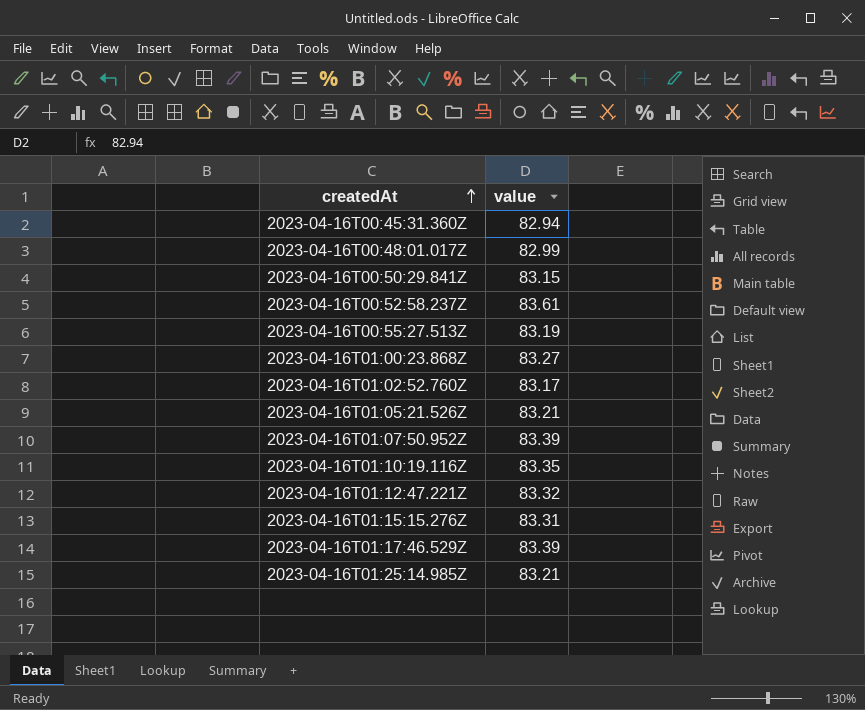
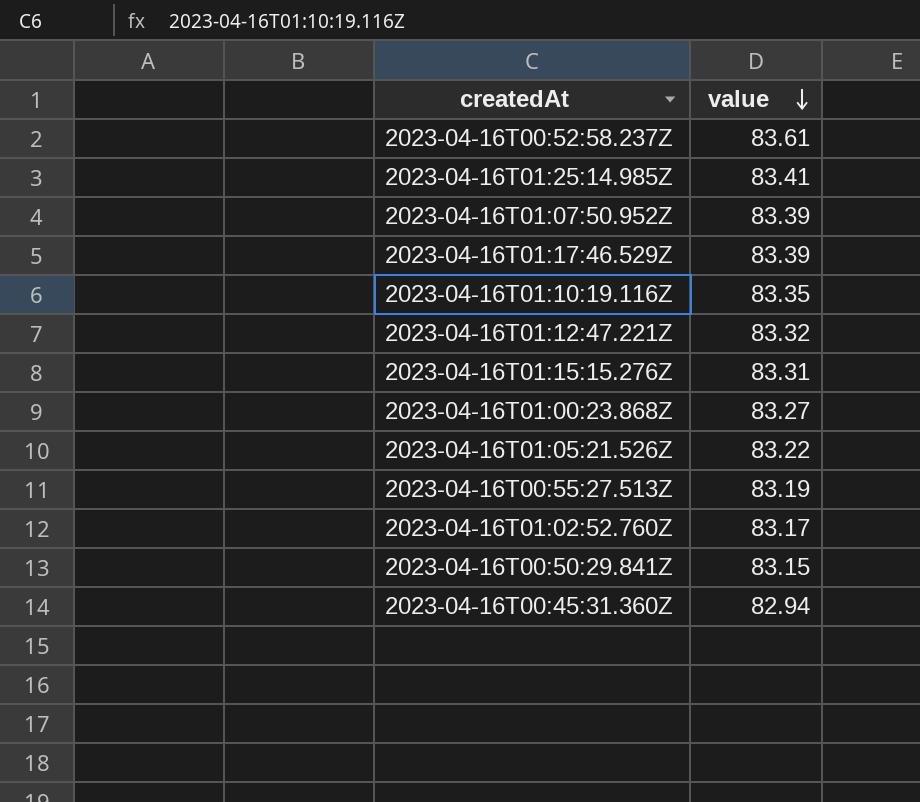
row order: createdAt ascending -> value descending
row 2023-04-16T00:48:01.017Z: 82.99 -> none
2023-04-16T01:25:14.985Z | value: 83.21 -> 83.41
2023-04-16T01:05:21.526Z | value: 83.21 -> 83.22

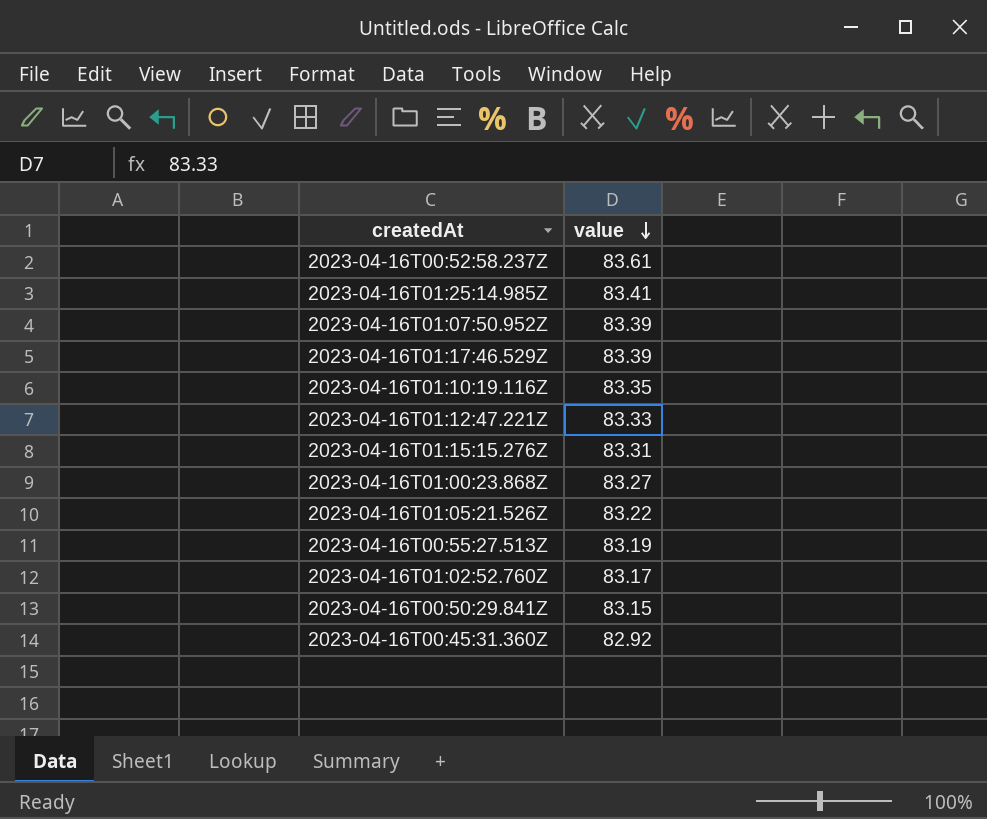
2023-04-16T01:12:47.221Z | value: 83.32 -> 83.33
2023-04-16T00:45:31.360Z | value: 82.94 -> 82.92

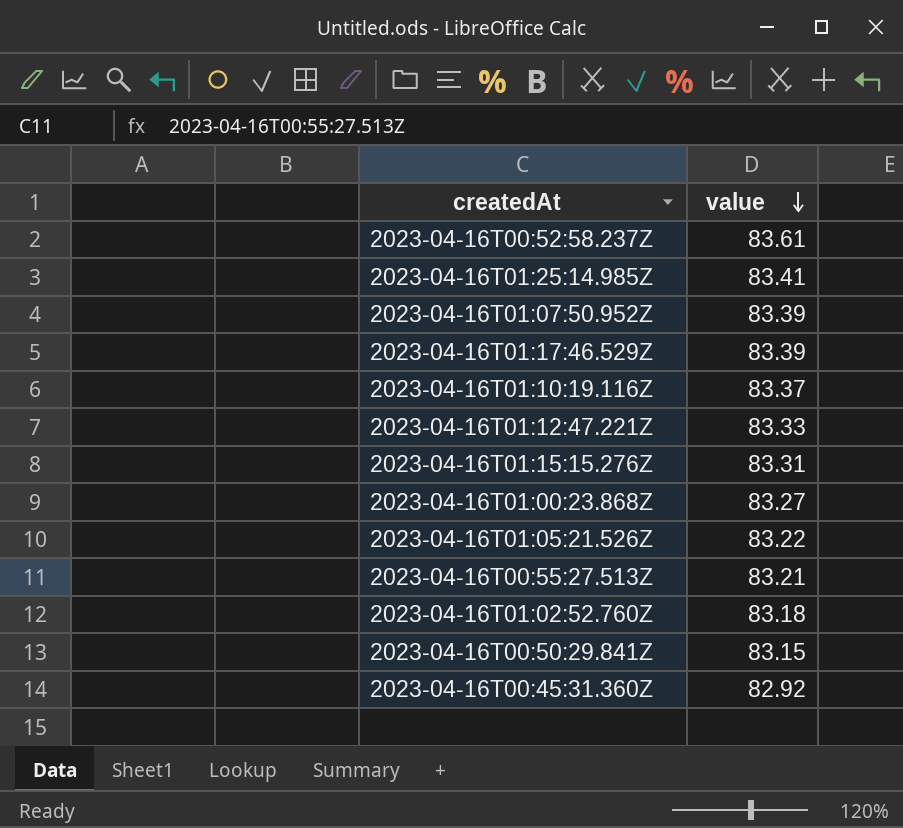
2023-04-16T01:10:19.116Z | value: 83.35 -> 83.37
2023-04-16T00:55:27.513Z | value: 83.19 -> 83.21
2023-04-16T01:02:52.760Z | value: 83.17 -> 83.18

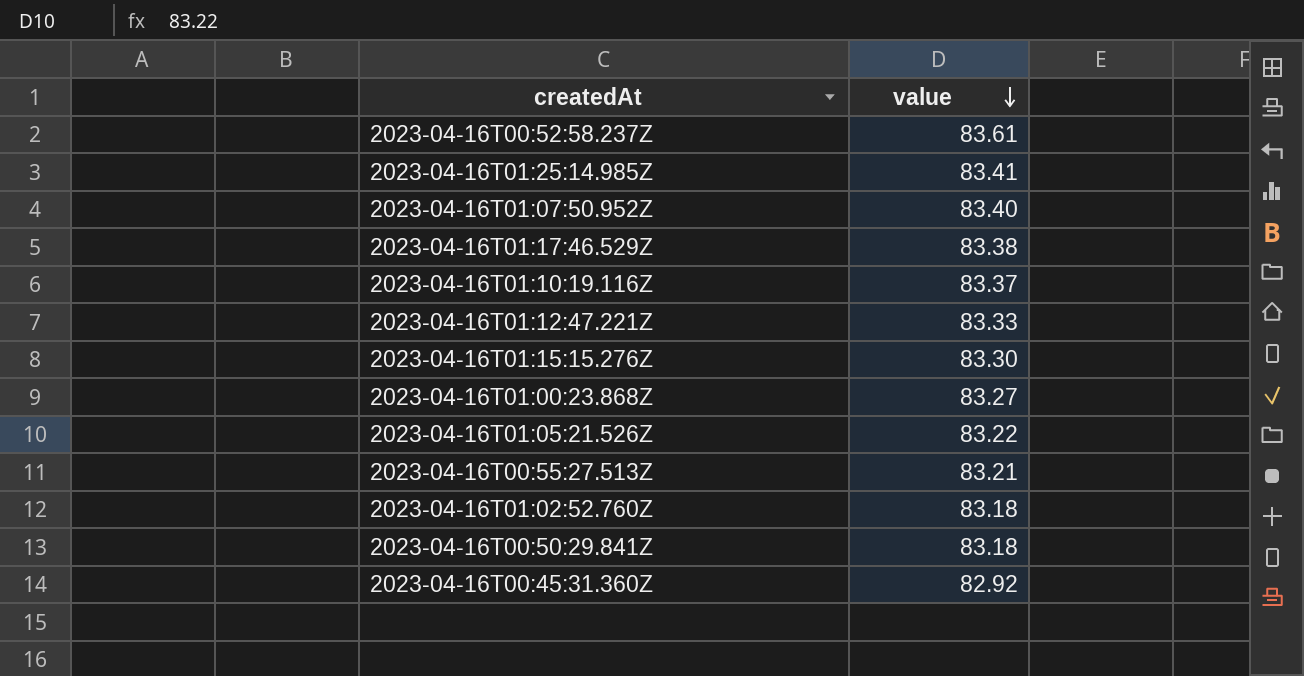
2023-04-16T01:07:50.952Z | value: 83.39 -> 83.40
2023-04-16T01:17:46.529Z | value: 83.39 -> 83.38
2023-04-16T01:15:15.276Z | value: 83.31 -> 83.30
2023-04-16T00:50:29.841Z | value: 83.15 -> 83.18

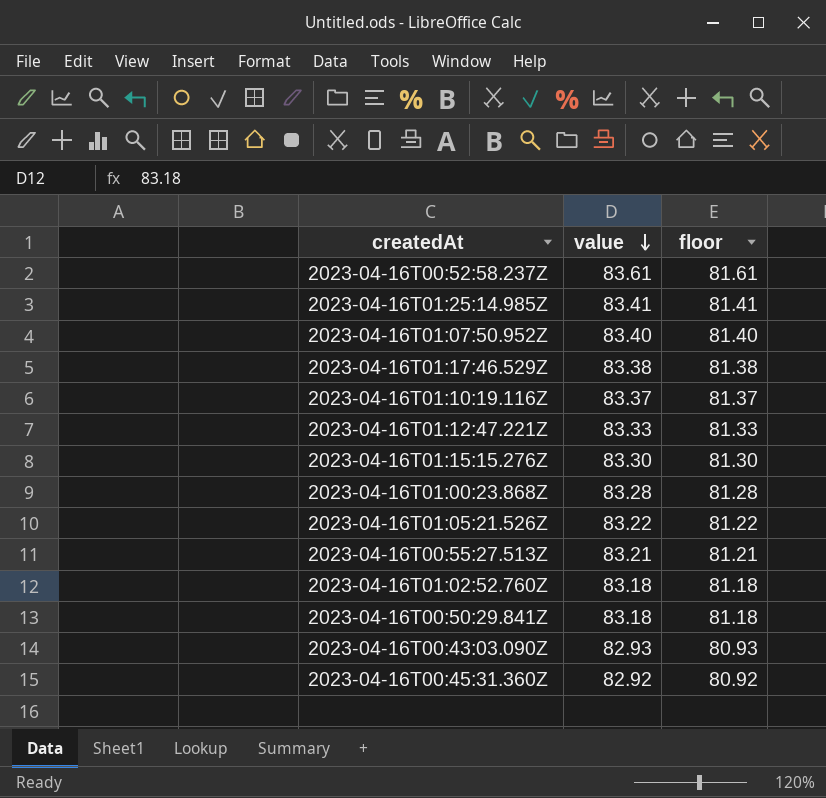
column floor | formula: none -> [value] - 2
2023-04-16T01:00:23.868Z | value: 83.27 -> 83.28
row 2023-04-16T00:43:03.090Z: none -> 82.93 | 80.93

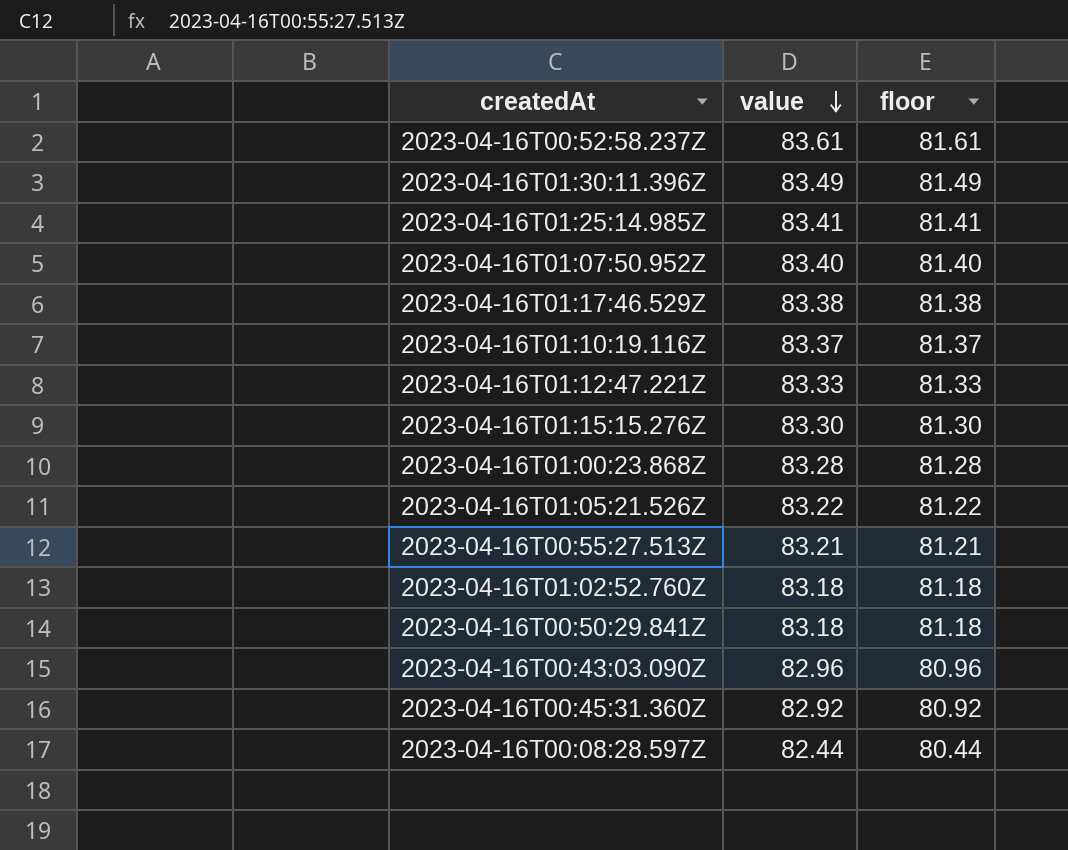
row 2023-04-16T01:30:11.396Z: none -> 83.49 | 81.49
2023-04-16T00:43:03.090Z | value: 82.93 -> 82.96
2023-04-16T00:43:03.090Z | floor: 80.93 -> 80.96
row 2023-04-16T00:08:28.597Z: none -> 82.44 | 80.44

